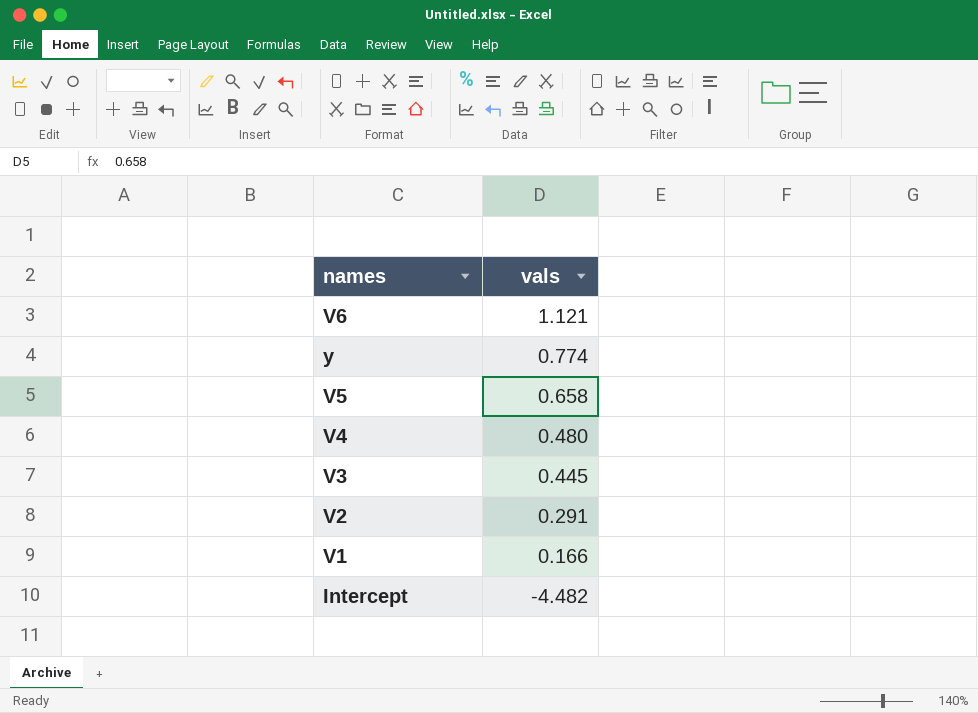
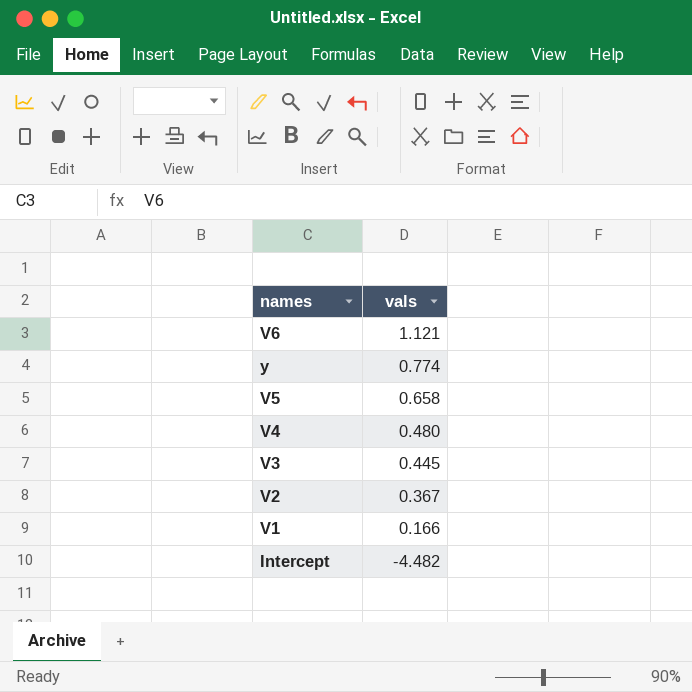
V2 | vals: 0.291 -> 0.367

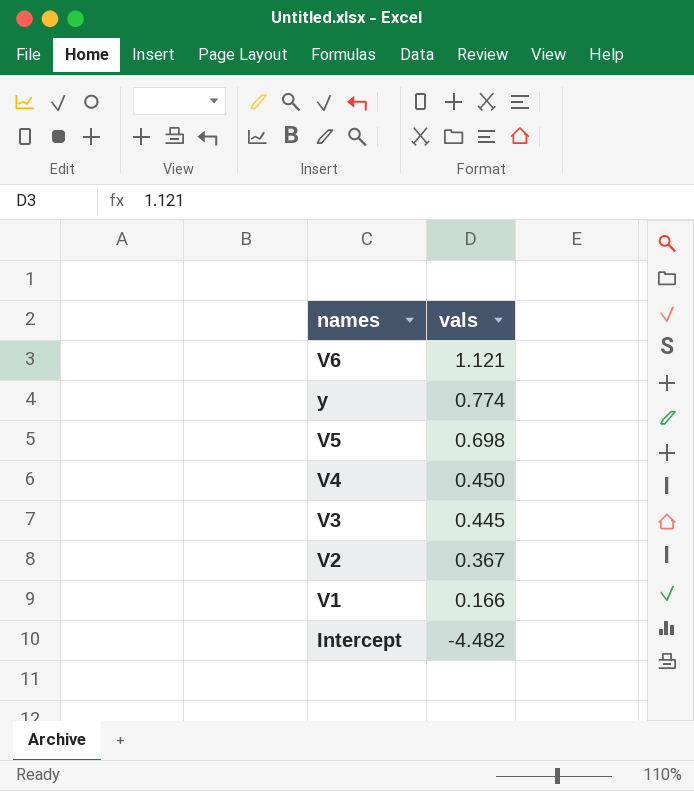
V5 | vals: 0.658 -> 0.698
V4 | vals: 0.480 -> 0.450

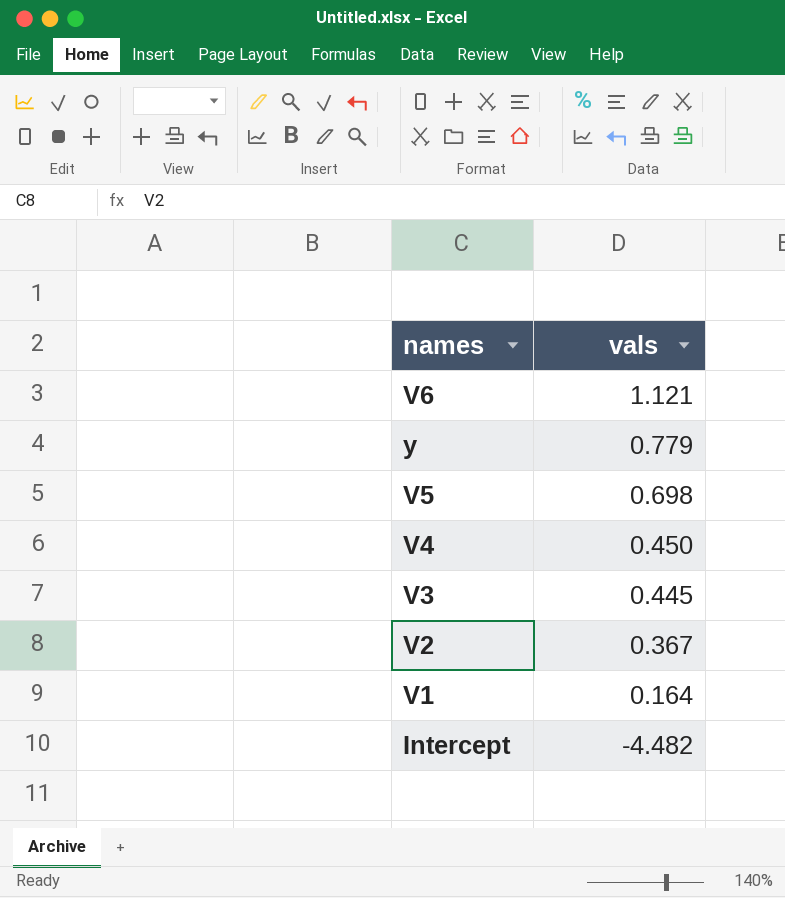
y | vals: 0.774 -> 0.779
V1 | vals: 0.166 -> 0.164

